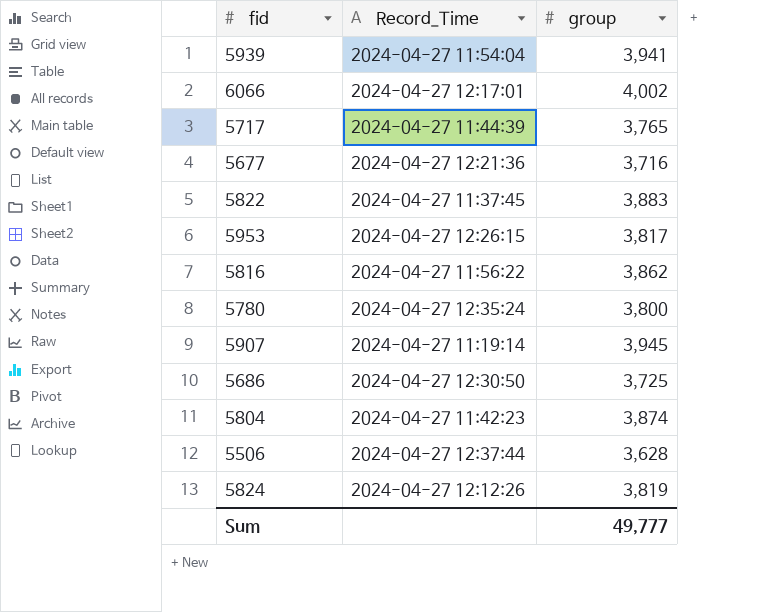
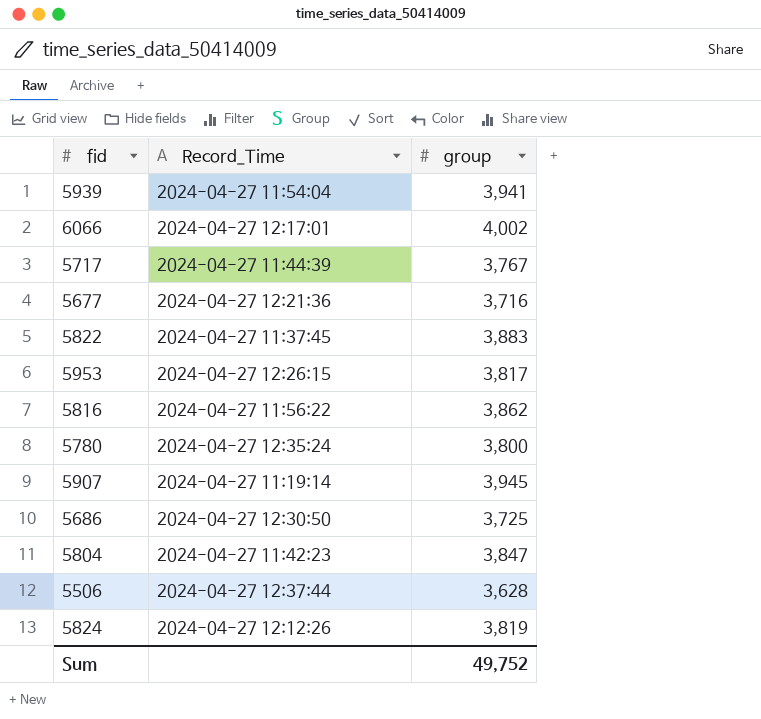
5717 | group: 3,765 -> 3,767
5804 | group: 3,874 -> 3,847
Sum | group: 49,777 -> 49,752

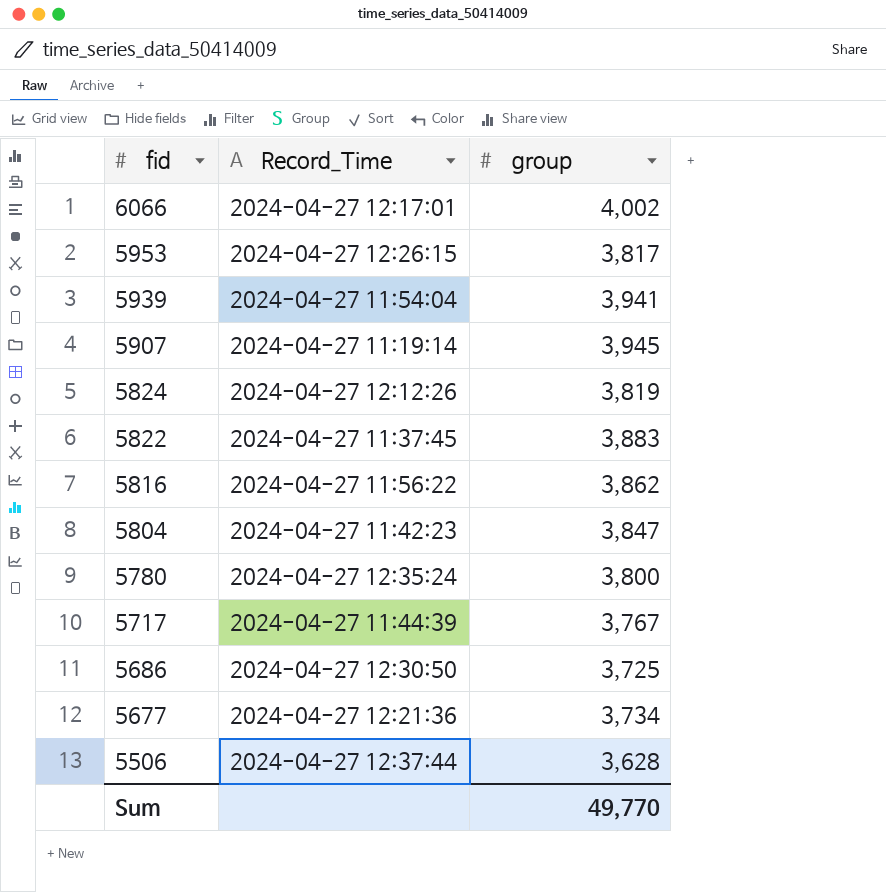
row order: none -> fid descending
5677 | group: 3,716 -> 3,734
Sum | group: 49,752 -> 49,770

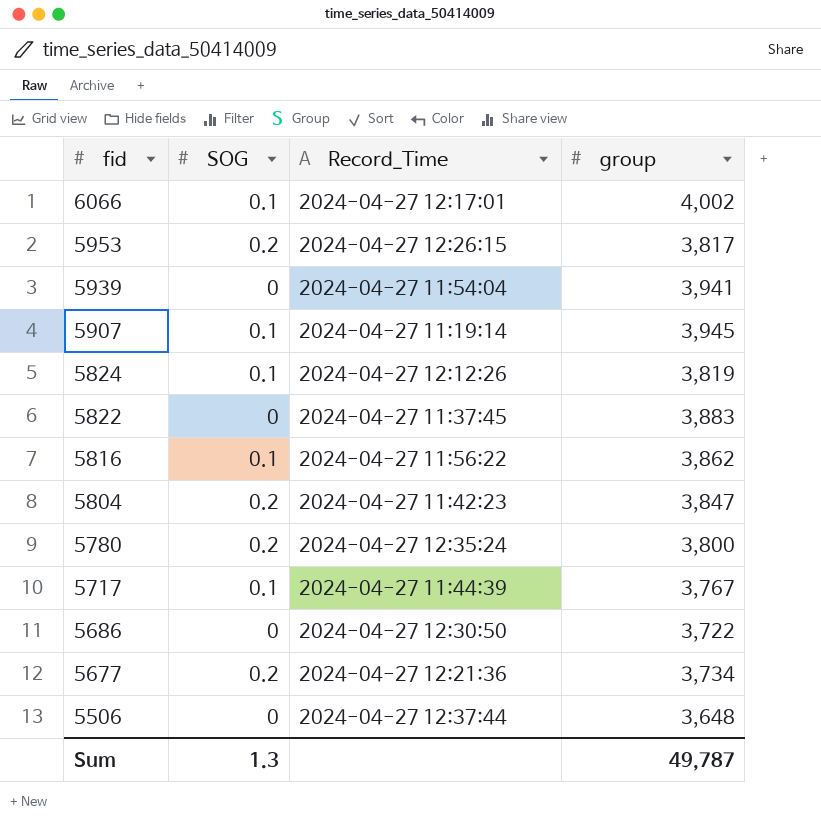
column SOG | position: none -> 2
5686 | group: 3,725 -> 3,722
5506 | group: 3,628 -> 3,648
Sum | group: 49,770 -> 49,787

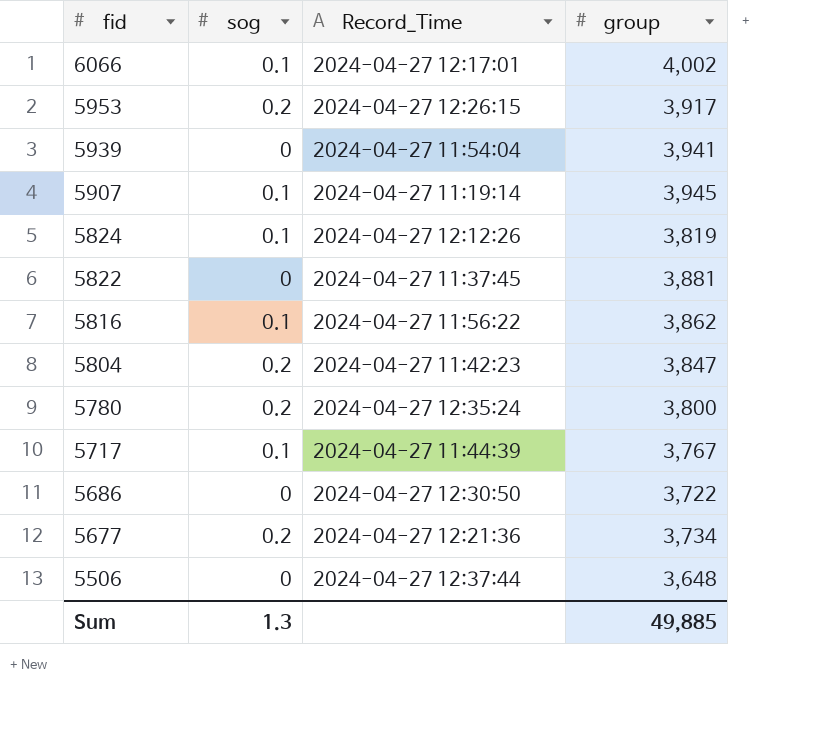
column name: SOG -> sog
5953 | group: 3,817 -> 3,917
5822 | group: 3,883 -> 3,881
Sum | group: 49,787 -> 49,885

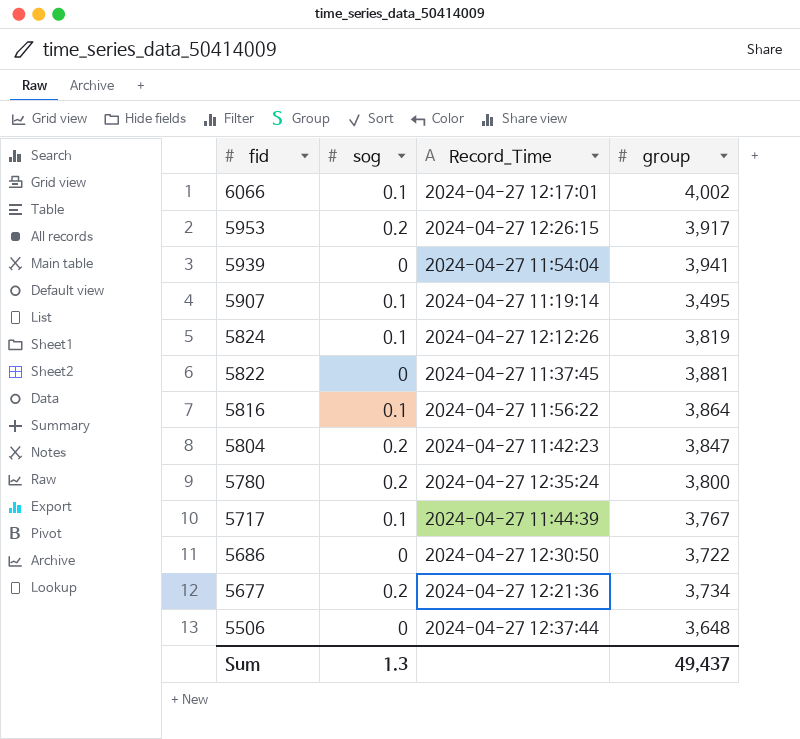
5907 | group: 3,945 -> 3,495
5816 | group: 3,862 -> 3,864
Sum | group: 49,885 -> 49,437

